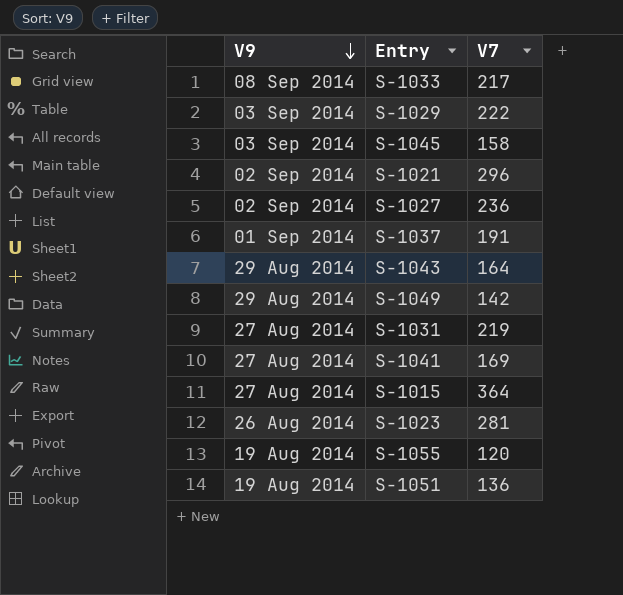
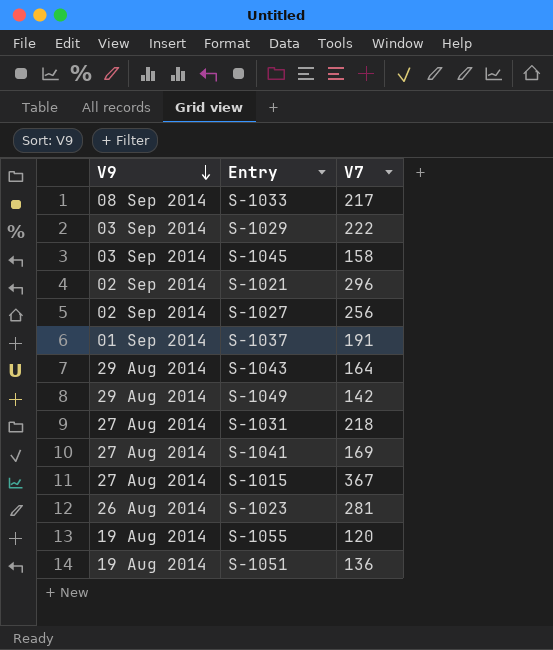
S-1027 | V7: 236 -> 256
S-1031 | V7: 219 -> 218
S-1015 | V7: 364 -> 367

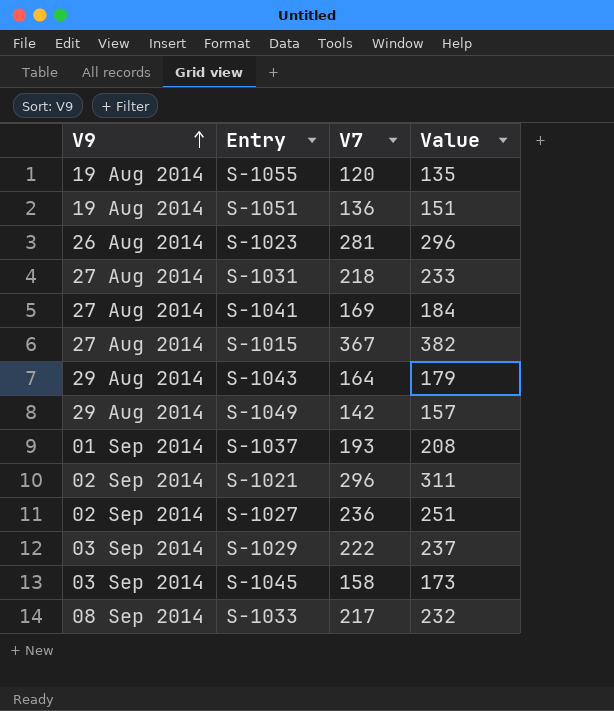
row order: V9 descending -> V9 ascending
column Value | formula: none -> [V7] + 15
S-1037 | V7: 191 -> 193
S-1027 | V7: 256 -> 236

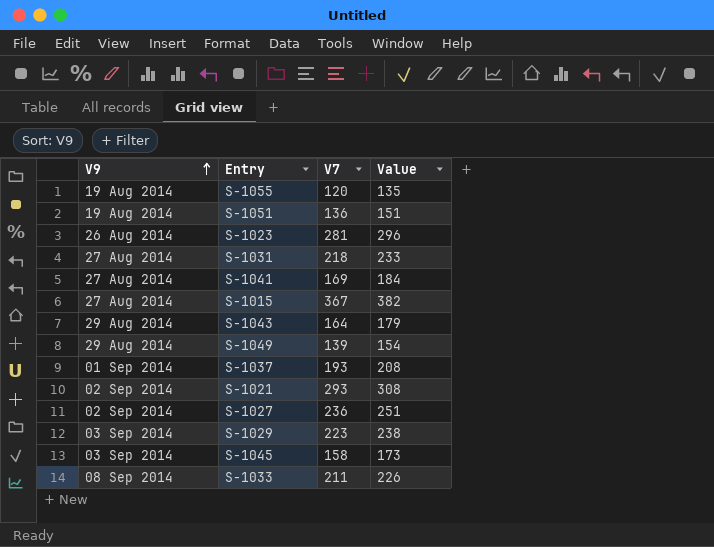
S-1049 | V7: 142 -> 139
S-1049 | Value: 157 -> 154
S-1021 | V7: 296 -> 293
S-1021 | Value: 311 -> 308
S-1029 | V7: 222 -> 223
S-1029 | Value: 237 -> 238
S-1033 | V7: 217 -> 211
S-1033 | Value: 232 -> 226

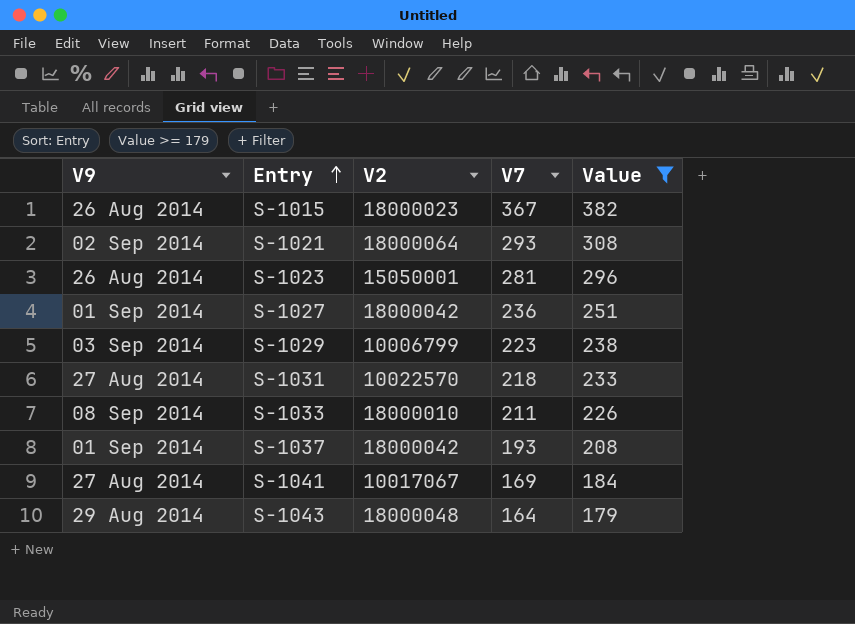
filter: none -> Value >= 179
row order: V9 ascending -> Entry ascending
column V2 | position: none -> 3
S-1015 | V9: 27 Aug 2014 -> 26 Aug 2014
S-1027 | V9: 02 Sep 2014 -> 01 Sep 2014

